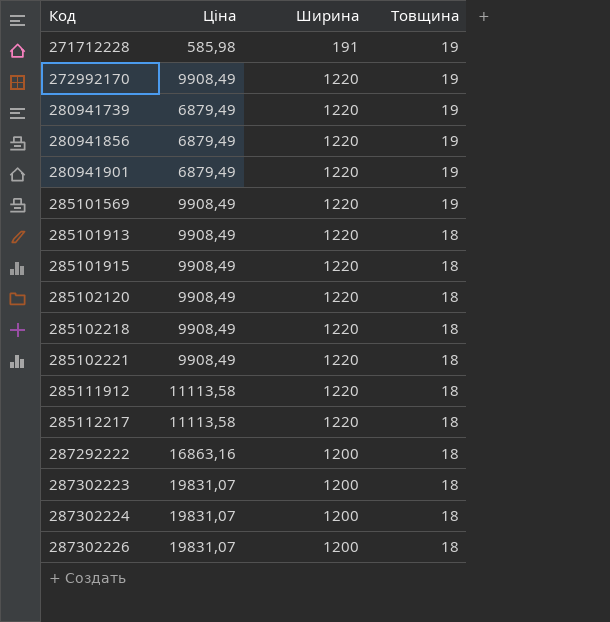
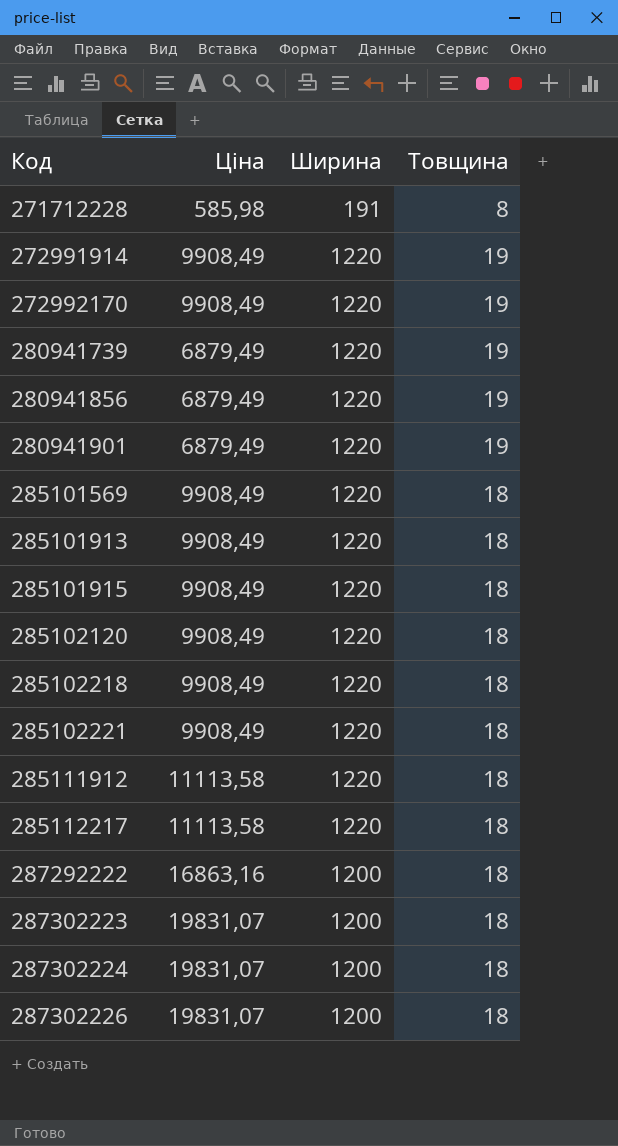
271712228 | Товщина: 19 -> 8
row 272991914: none -> 9908,49 | 1220 | 19
285101569 | Товщина: 19 -> 18

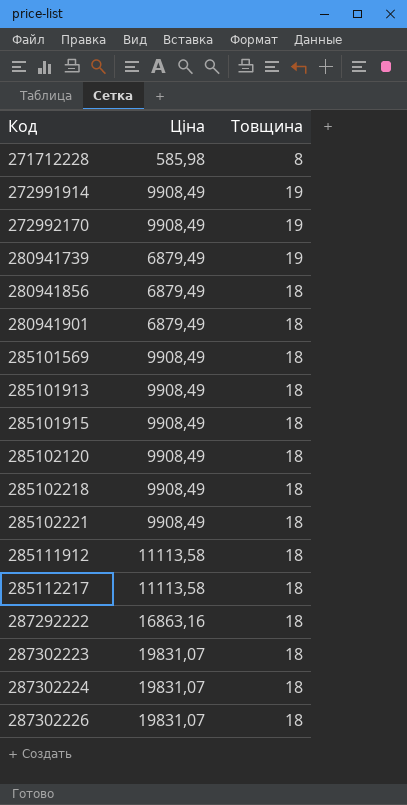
column Ширина | position: 3 -> none
280941856 | Товщина: 19 -> 18
280941901 | Товщина: 19 -> 18

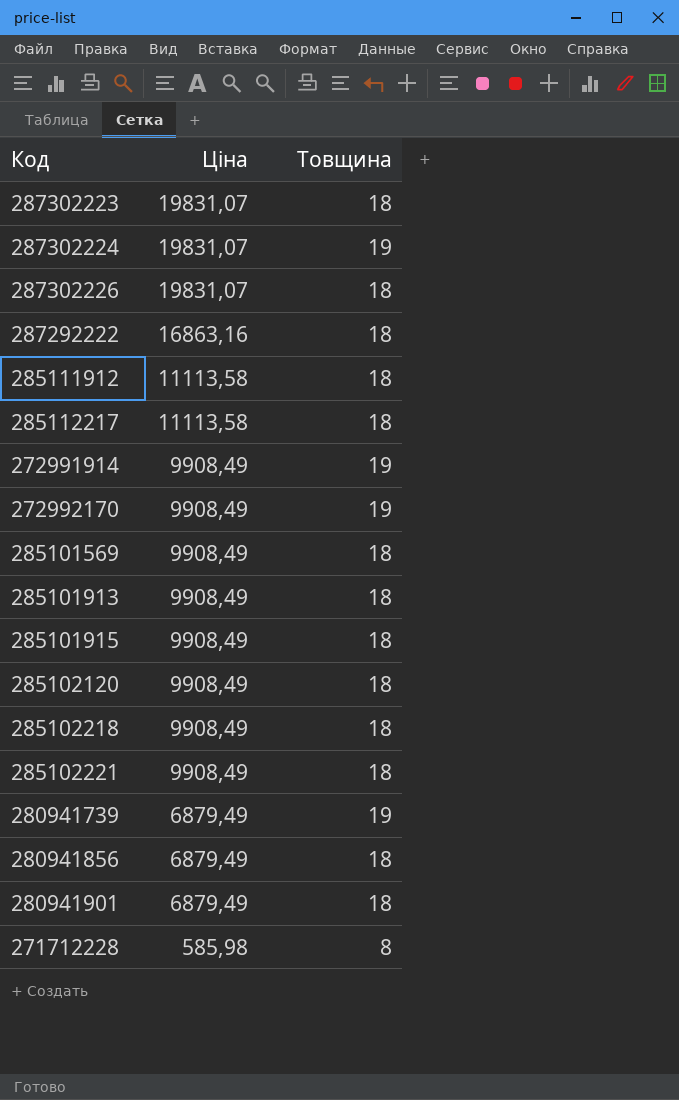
row order: Код ascending -> Ціна descending
287302224 | Товщина: 18 -> 19

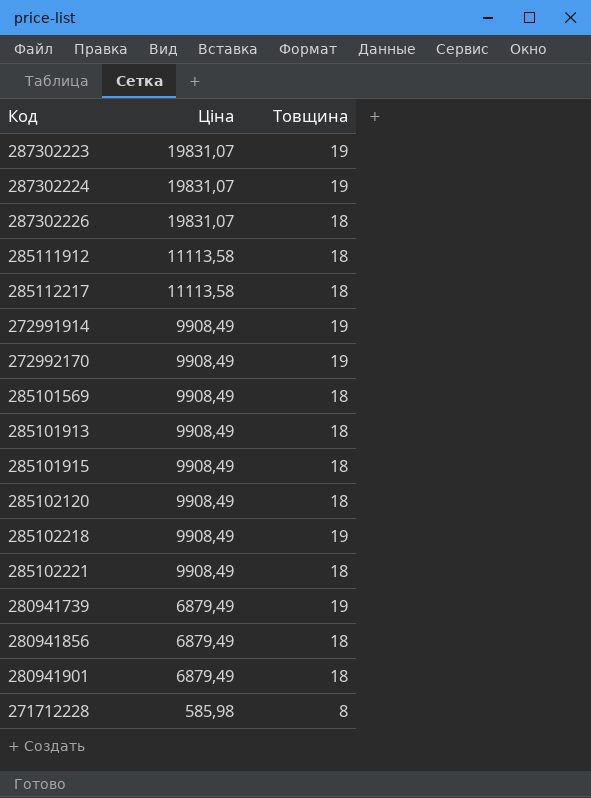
row 287292222: 16863,16 | 18 -> none
287302223 | Товщина: 18 -> 19
285102218 | Товщина: 18 -> 19

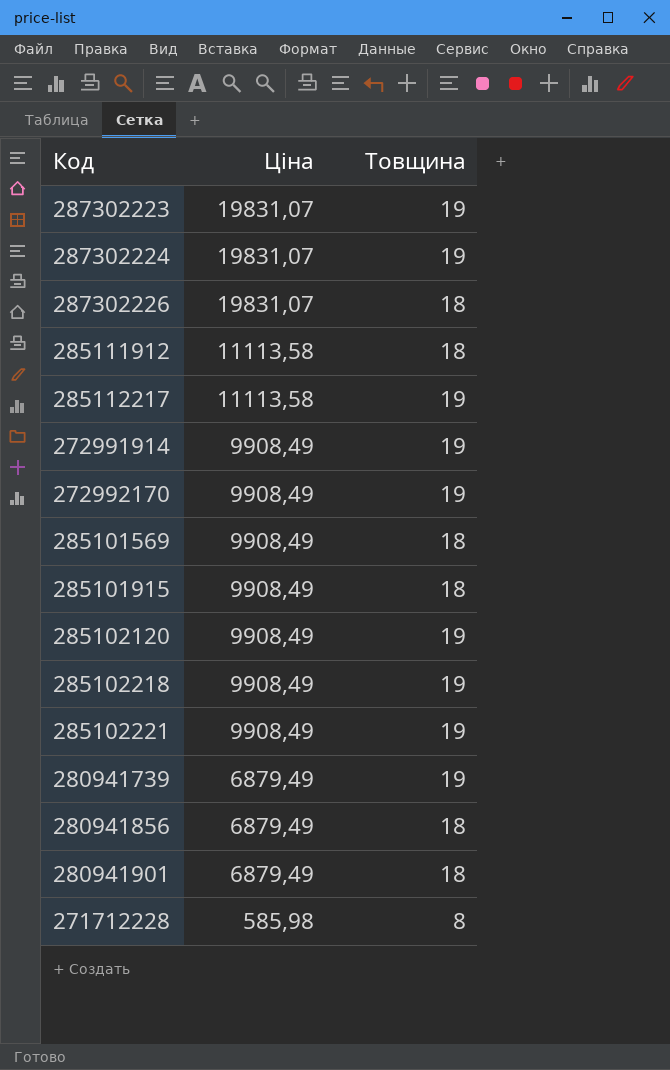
row 285101913: 9908,49 | 18 -> none
285112217 | Товщина: 18 -> 19
285102120 | Товщина: 18 -> 19
285102221 | Товщина: 18 -> 19

